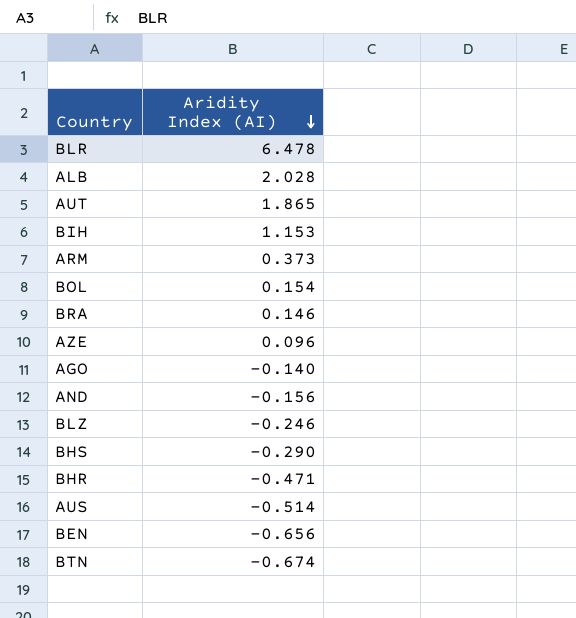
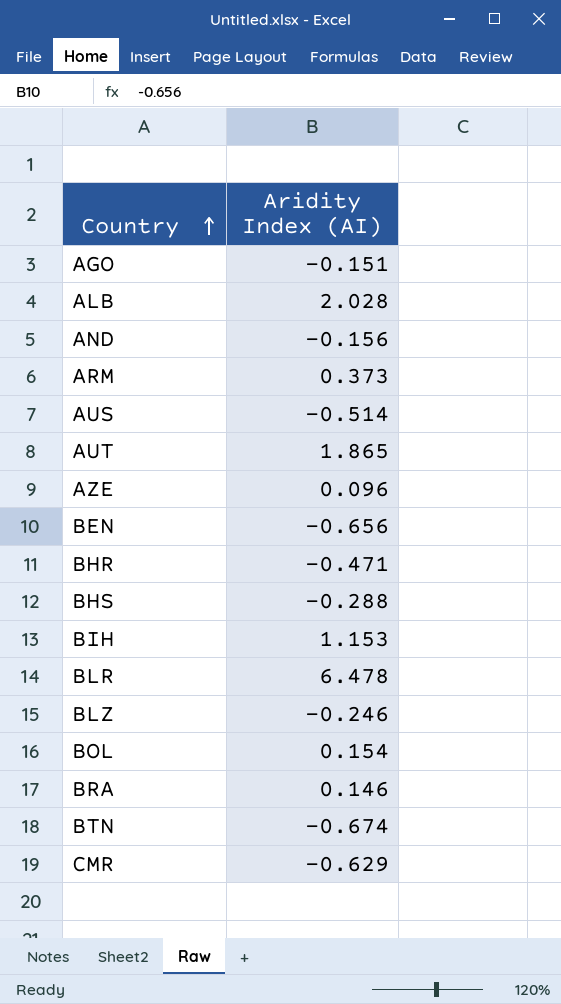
row order: Aridity Index (AI) descending -> Country ascending
AGO | Aridity Index (AI): -0.140 -> -0.151
BHS | Aridity Index (AI): -0.290 -> -0.288
row CMR: none -> -0.629

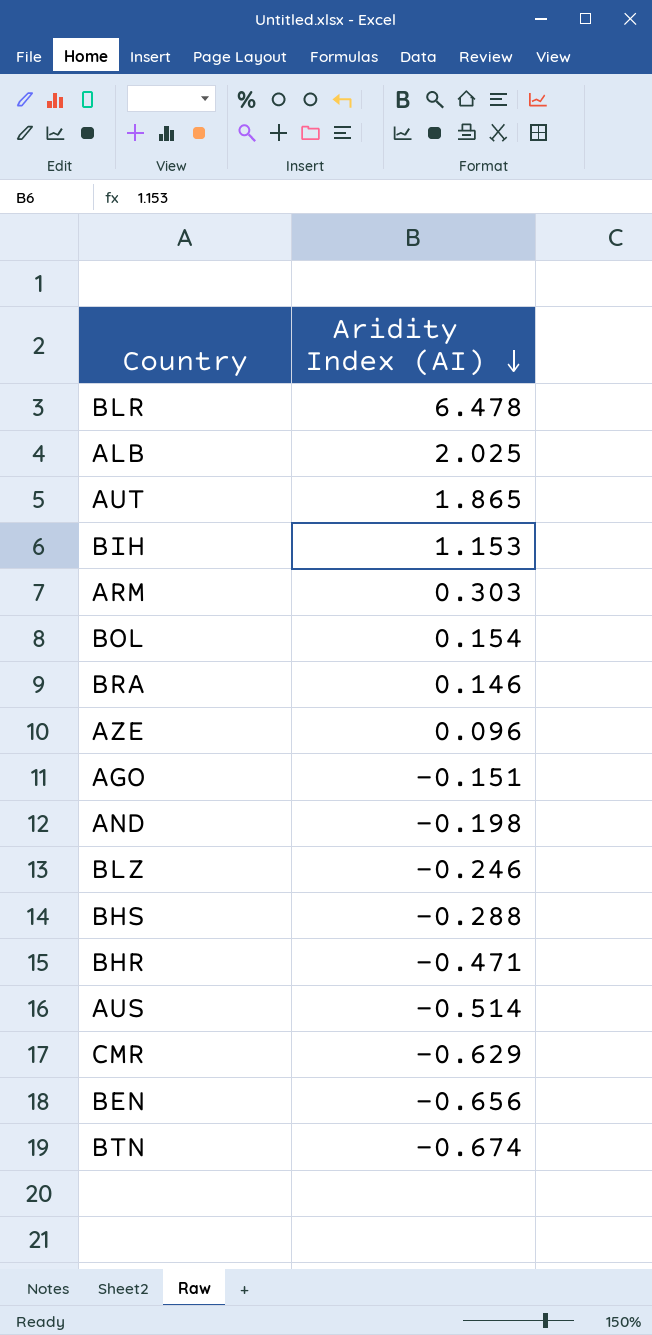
row order: Country ascending -> Aridity Index (AI) descending
ALB | Aridity Index (AI): 2.028 -> 2.025
ARM | Aridity Index (AI): 0.373 -> 0.303
AND | Aridity Index (AI): -0.156 -> -0.198

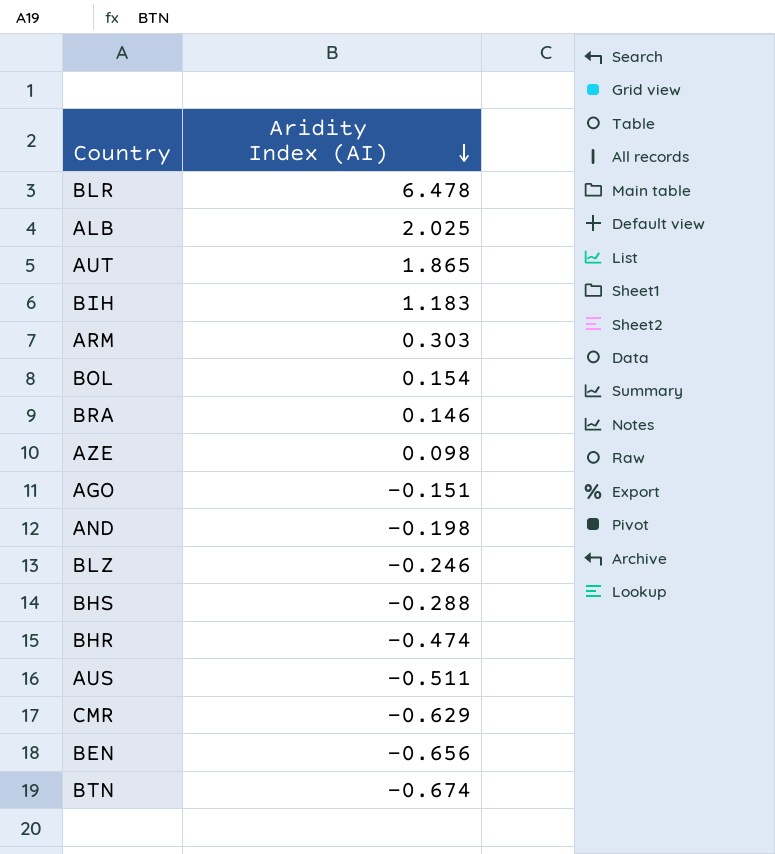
BIH | Aridity Index (AI): 1.153 -> 1.183
AZE | Aridity Index (AI): 0.096 -> 0.098
BHR | Aridity Index (AI): -0.471 -> -0.474
AUS | Aridity Index (AI): -0.514 -> -0.511

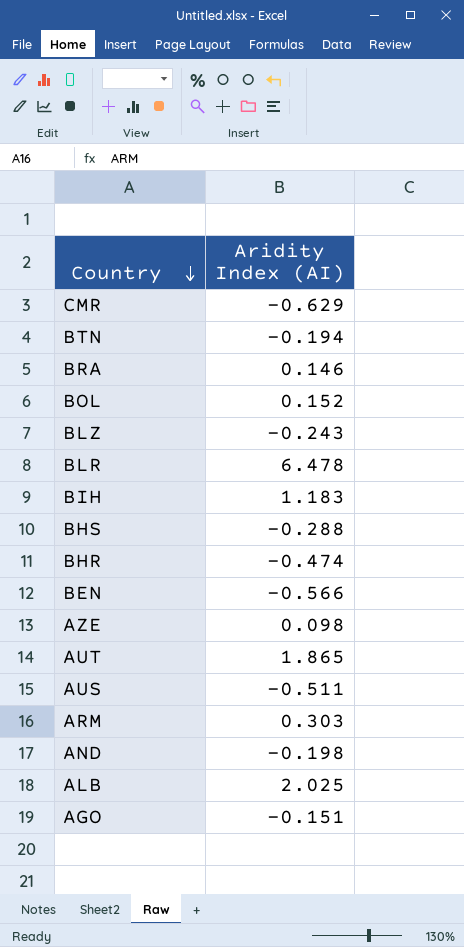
row order: Aridity Index (AI) descending -> Country descending
BTN | Aridity Index (AI): -0.674 -> -0.194
BOL | Aridity Index (AI): 0.154 -> 0.152
BLZ | Aridity Index (AI): -0.246 -> -0.243
BEN | Aridity Index (AI): -0.656 -> -0.566

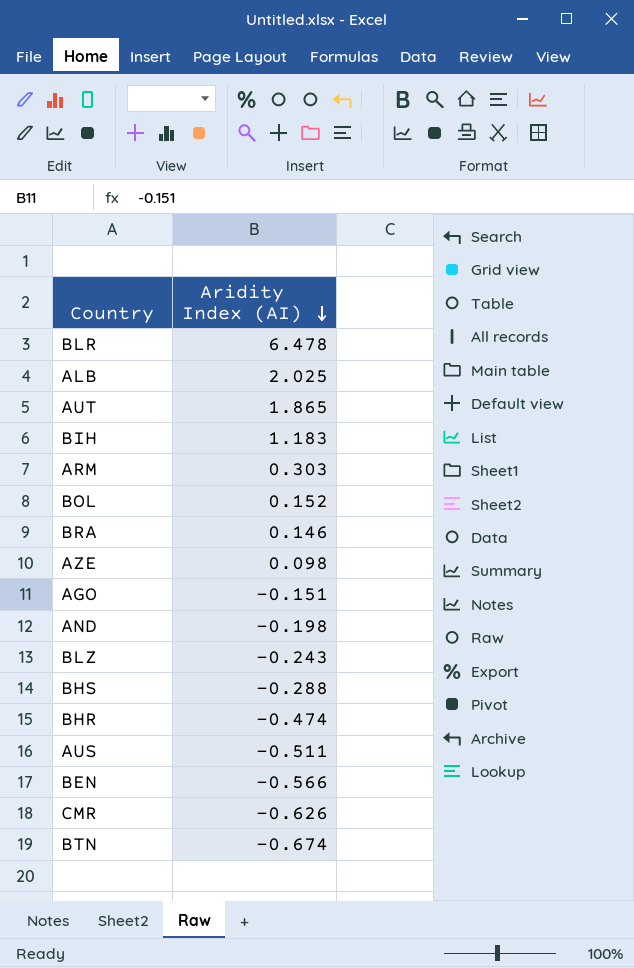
row order: Country descending -> Aridity Index (AI) descending
CMR | Aridity Index (AI): -0.629 -> -0.626
BTN | Aridity Index (AI): -0.194 -> -0.674

